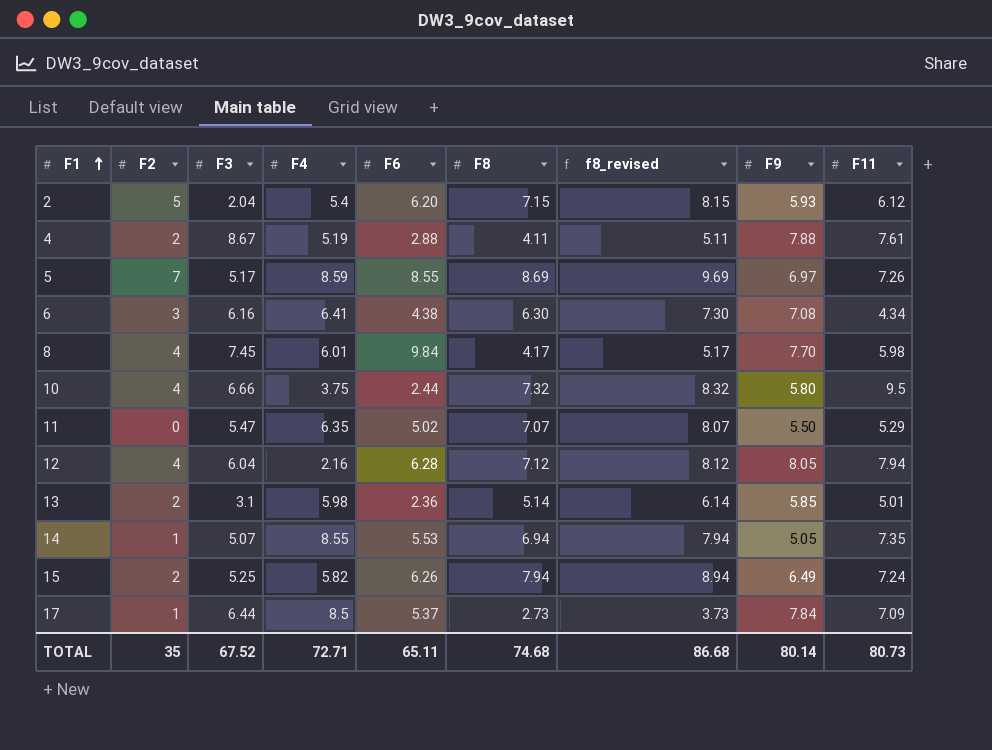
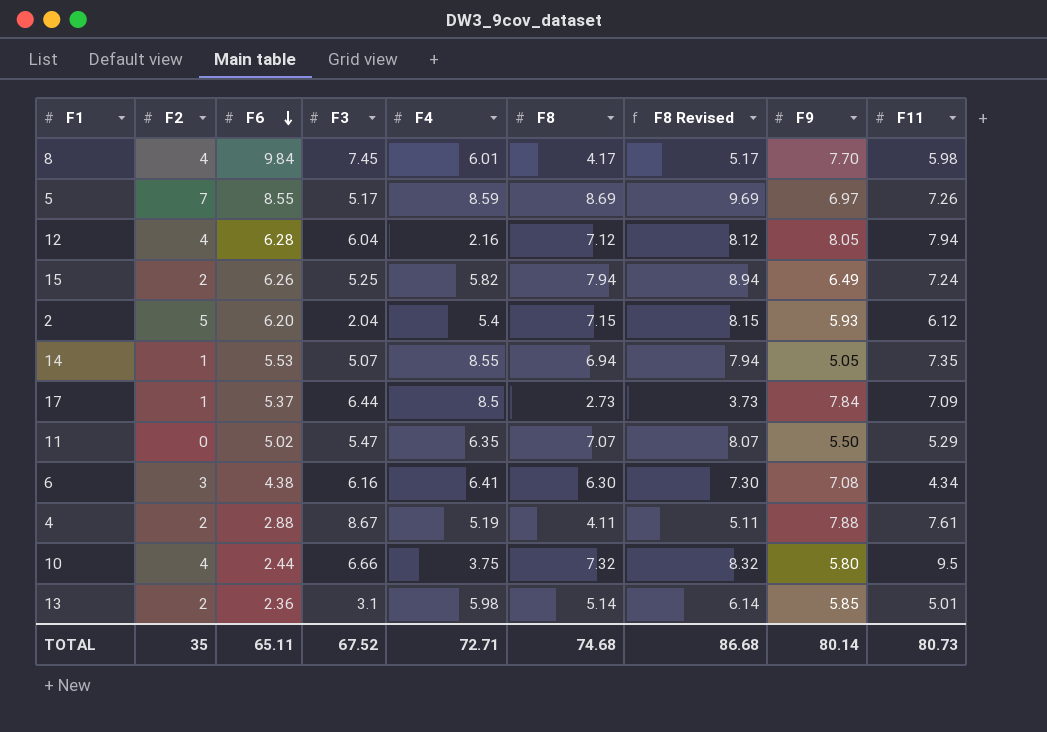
row order: F1 ascending -> F6 descending
column F6 | position: 5 -> 3
column name: f8_revised -> F8 Revised

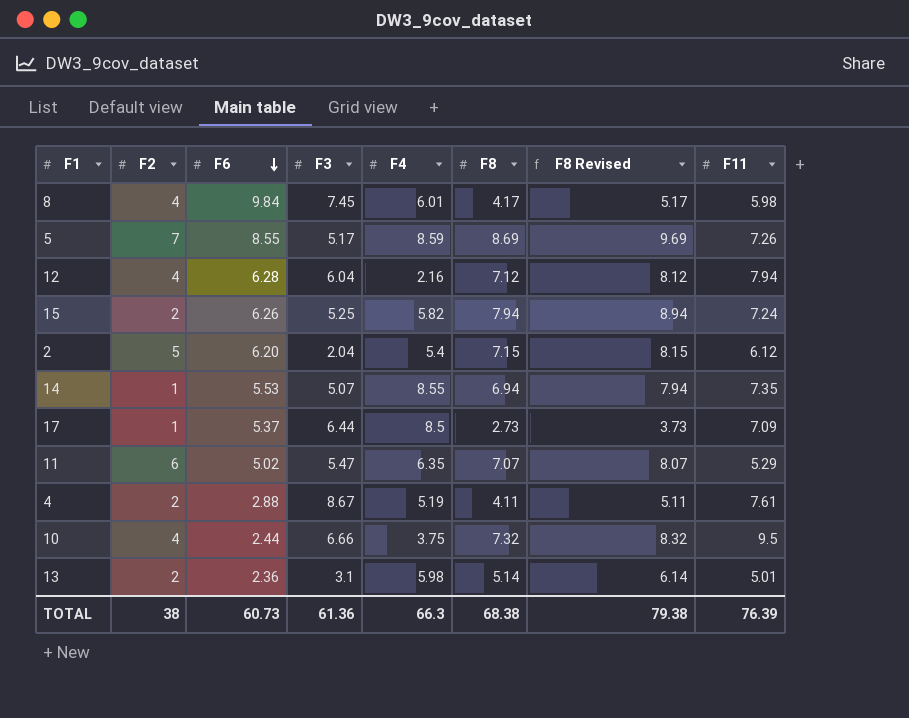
column F9 | position: 8 -> none
row 6: 3 | 4.38 | 6.16 | 6.41 | 6.30 | 7.30 | 7.08 | 4.34 -> none
11 | F2: 0 -> 6
TOTAL | F2: 35 -> 38
TOTAL | F6: 65.11 -> 60.73
TOTAL | F3: 67.52 -> 61.36
TOTAL | F4: 72.71 -> 66.3
TOTAL | F8: 74.68 -> 68.38
TOTAL | F8 Revised: 86.68 -> 79.38
TOTAL | F11: 80.73 -> 76.39

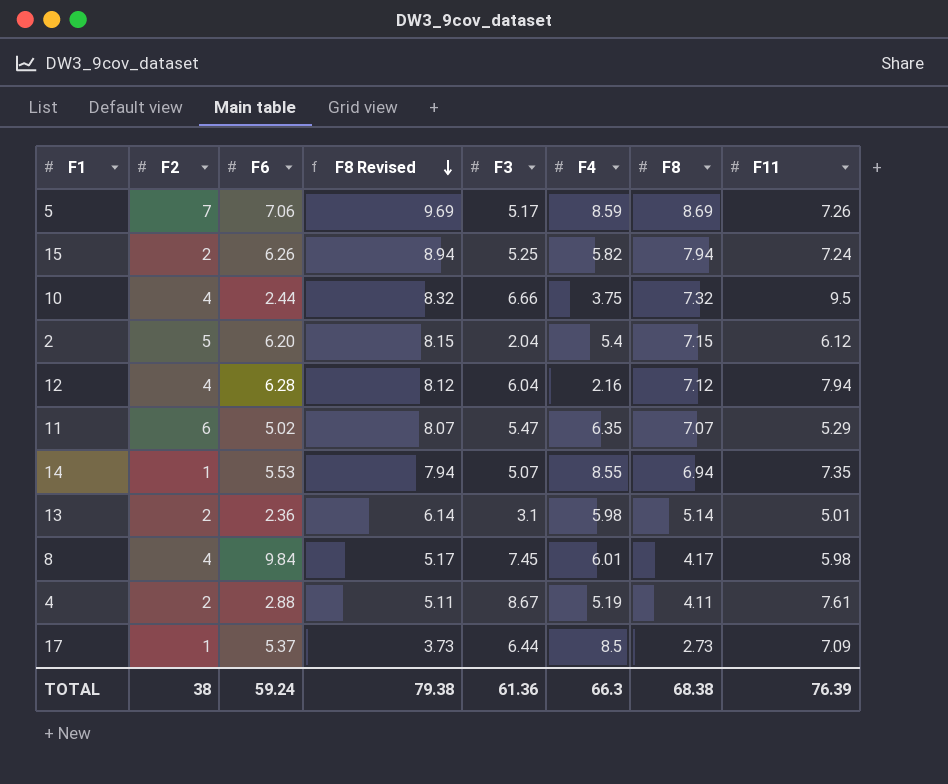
row order: F6 descending -> F8 Revised descending
column F8 Revised | position: 7 -> 4
5 | F6: 8.55 -> 7.06
TOTAL | F6: 60.73 -> 59.24

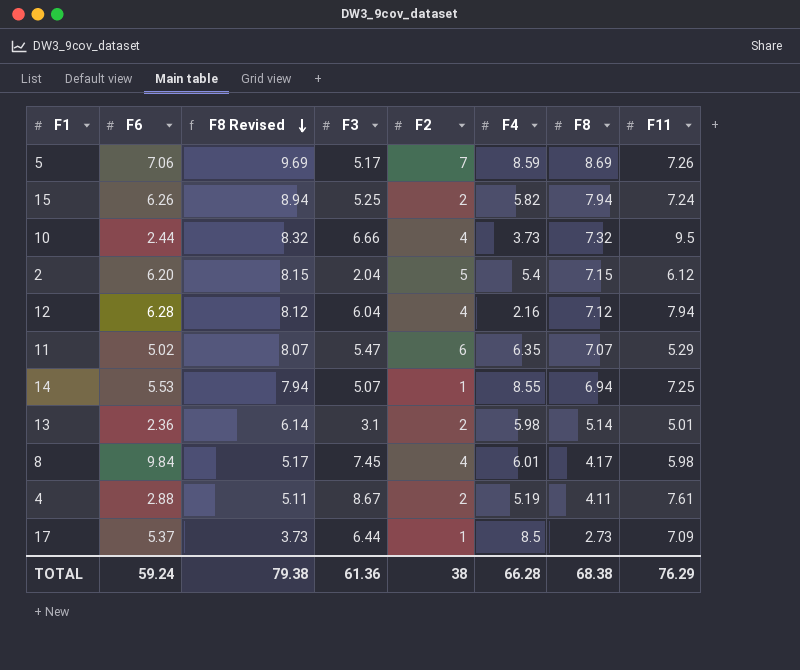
column F2 | position: 2 -> 5
10 | F4: 3.75 -> 3.73
14 | F11: 7.35 -> 7.25
TOTAL | F4: 66.3 -> 66.28
TOTAL | F11: 76.39 -> 76.29

